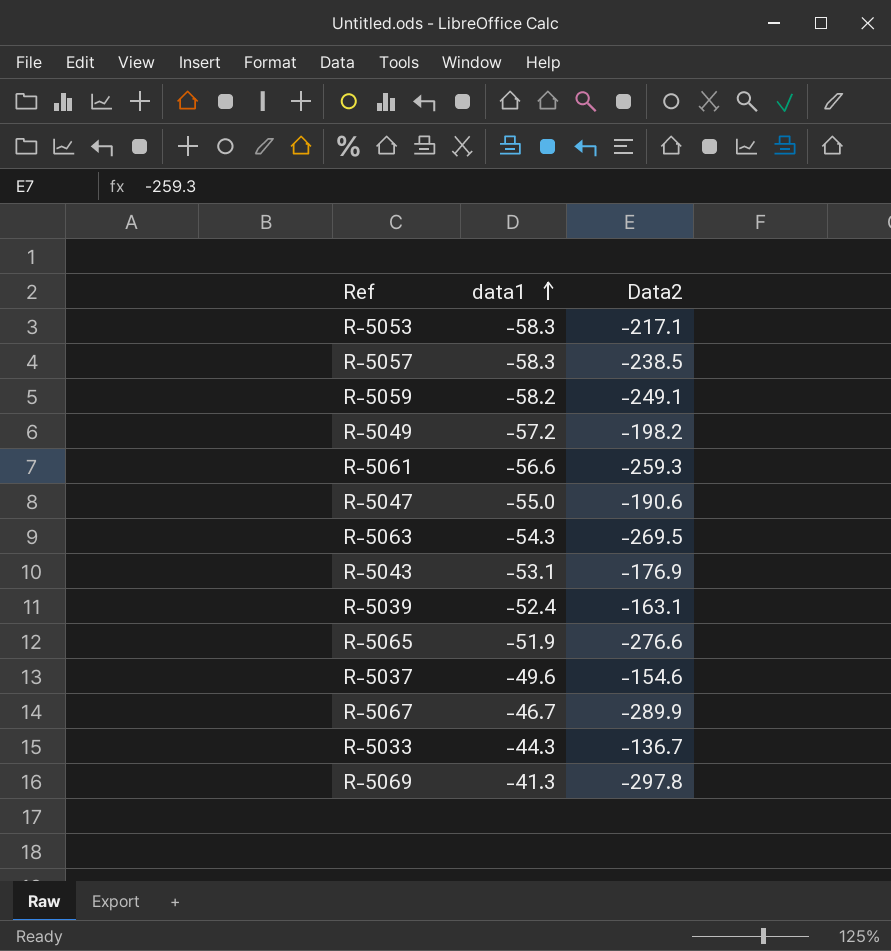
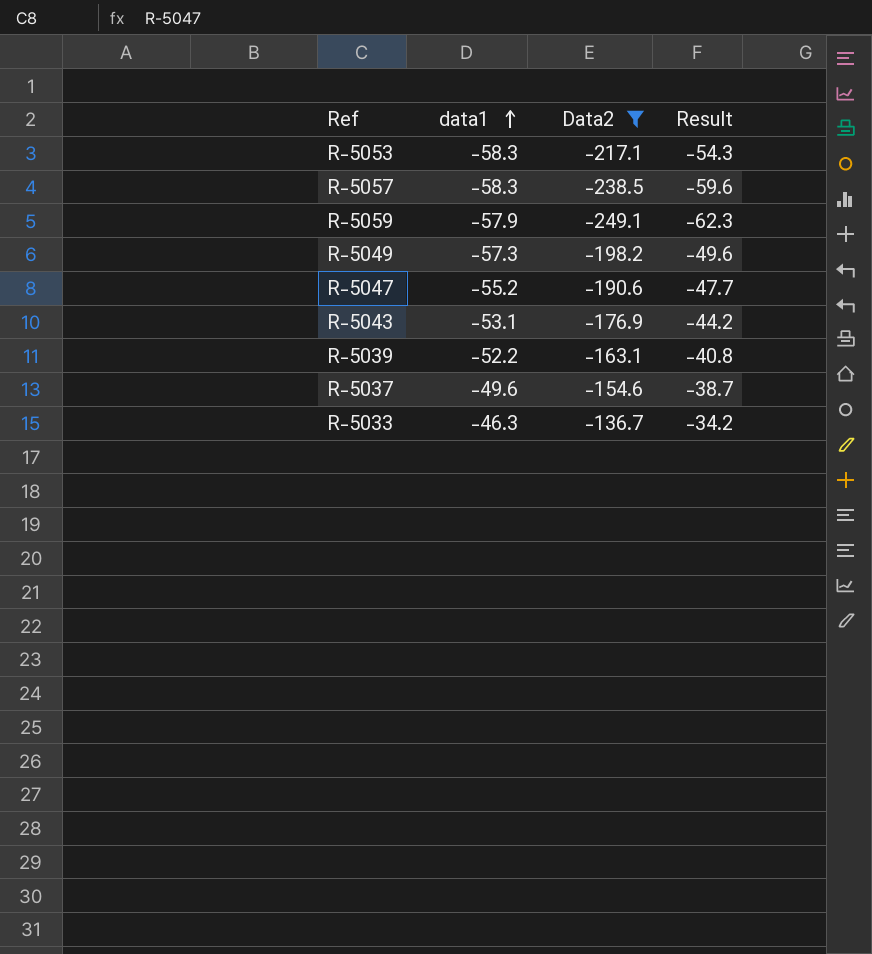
filter: none -> Data2 >= -249.1
column Result | formula: none -> [Data2] * 0.25
R-5059 | data1: -58.2 -> -57.9
R-5049 | data1: -57.2 -> -57.3
R-5047 | data1: -55.0 -> -55.2
R-5039 | data1: -52.4 -> -52.2
R-5033 | data1: -44.3 -> -46.3

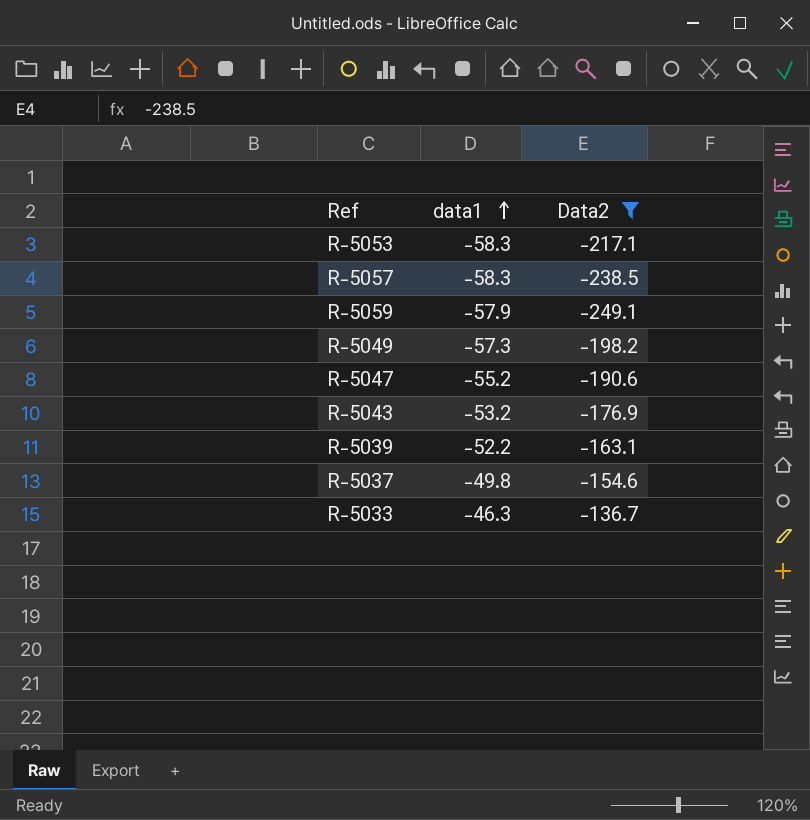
column Result | formula: [Data2] * 0.25 -> none
R-5043 | data1: -53.1 -> -53.2
R-5037 | data1: -49.6 -> -49.8

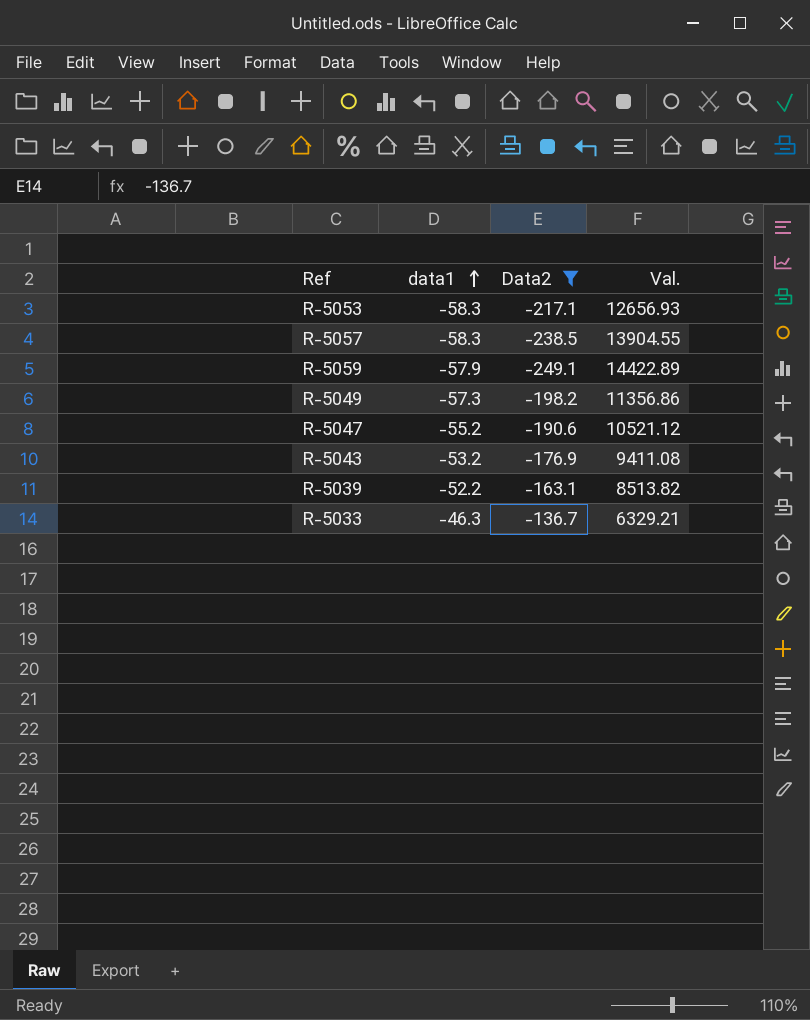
column Val. | formula: none -> [data1] * [Data2]
row R-5037: -49.8 | -154.6 -> none

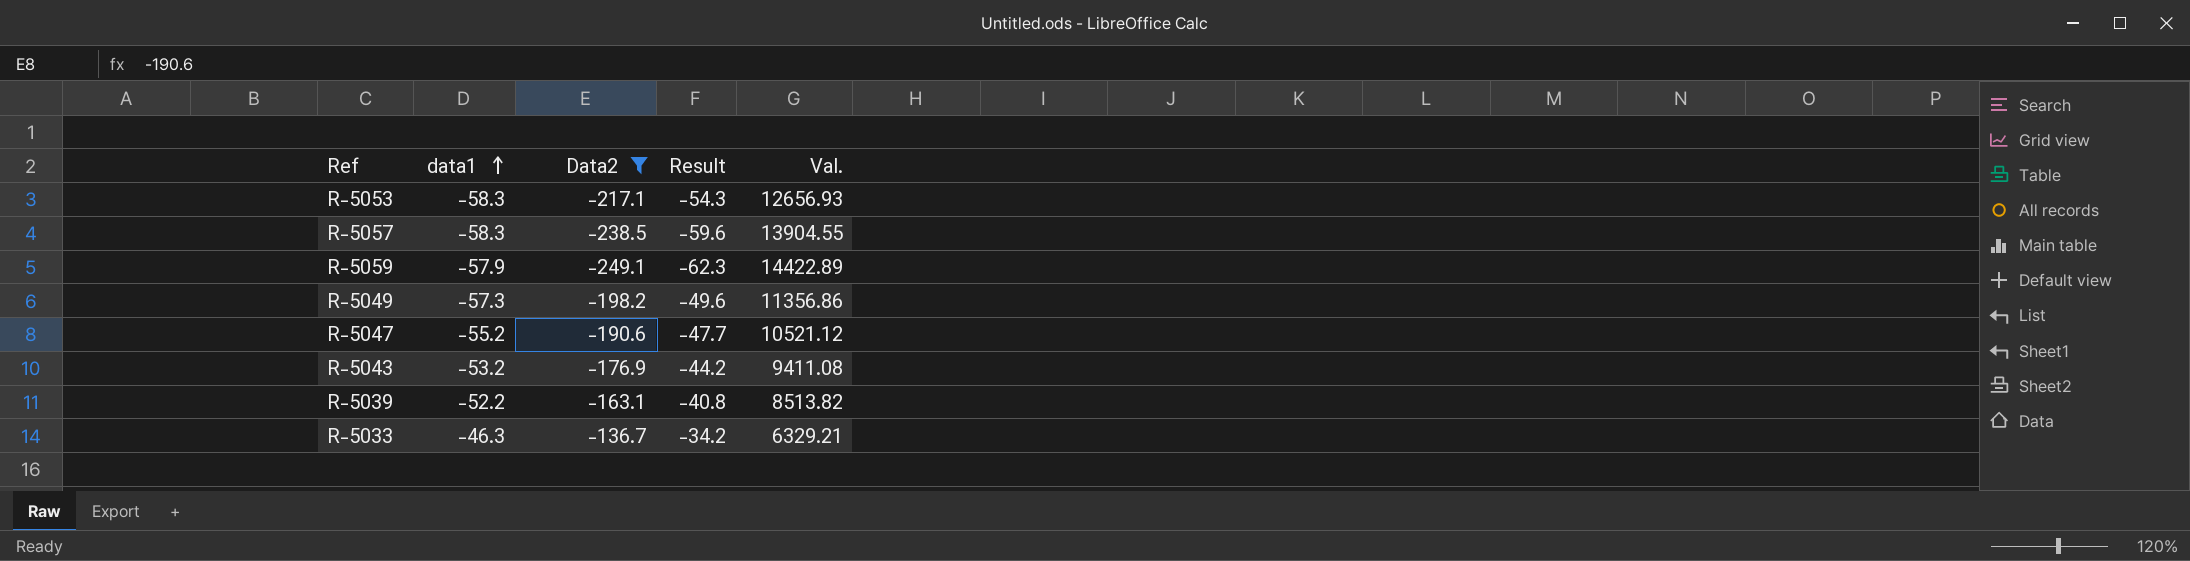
column Result | formula: none -> [Data2] * 0.25

